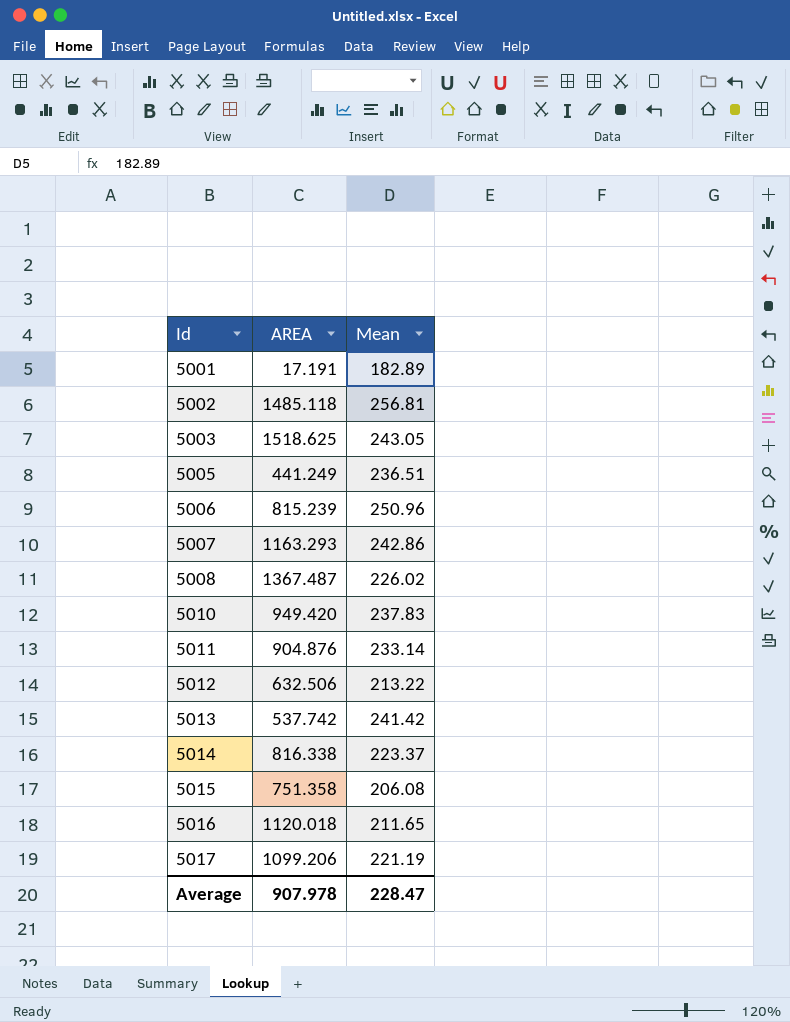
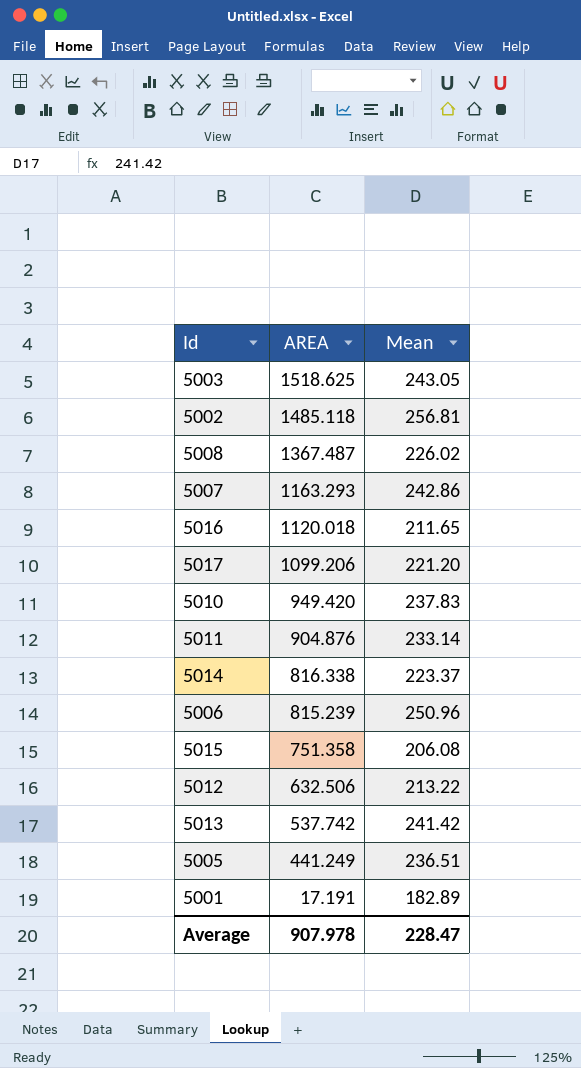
row order: Id ascending -> AREA descending
5017 | Mean: 221.19 -> 221.20

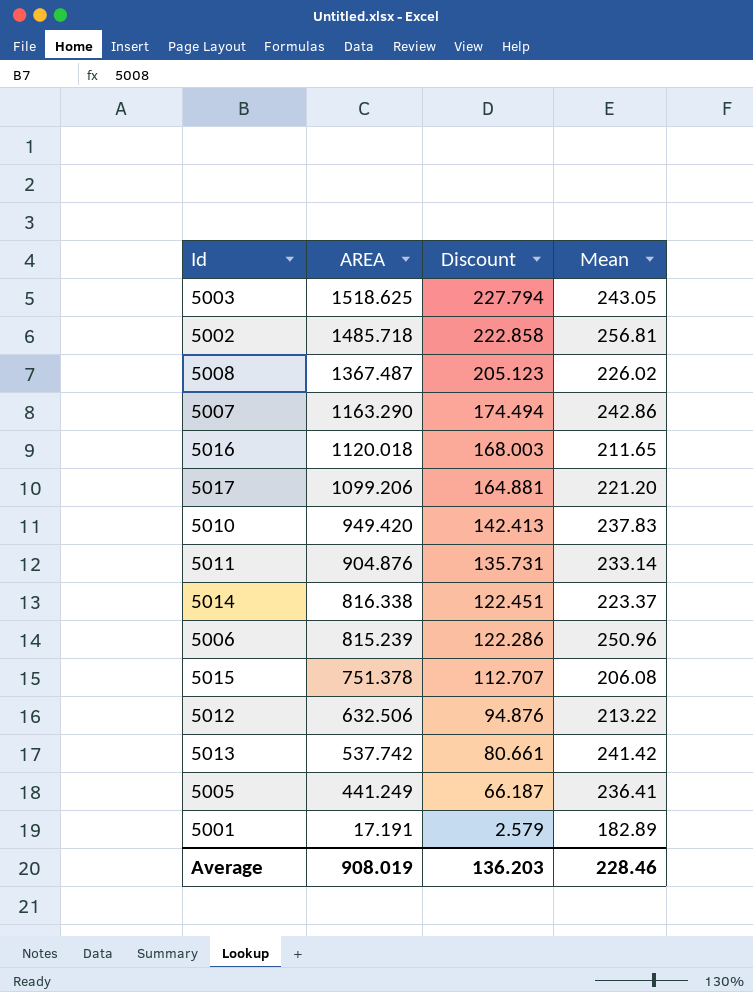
column Discount | formula: none -> [AREA] * 0.15
5002 | AREA: 1485.118 -> 1485.718
5007 | AREA: 1163.293 -> 1163.290
5015 | AREA: 751.358 -> 751.378
5005 | Mean: 236.51 -> 236.41
Average | AREA: 907.978 -> 908.019
Average | Mean: 228.47 -> 228.46

